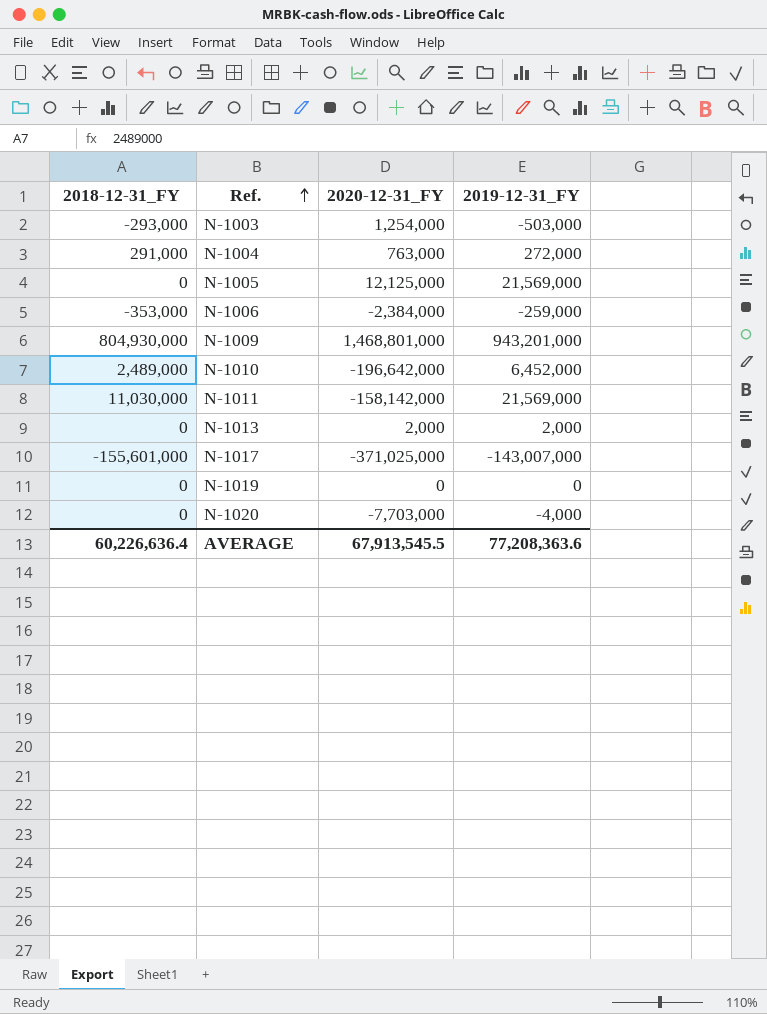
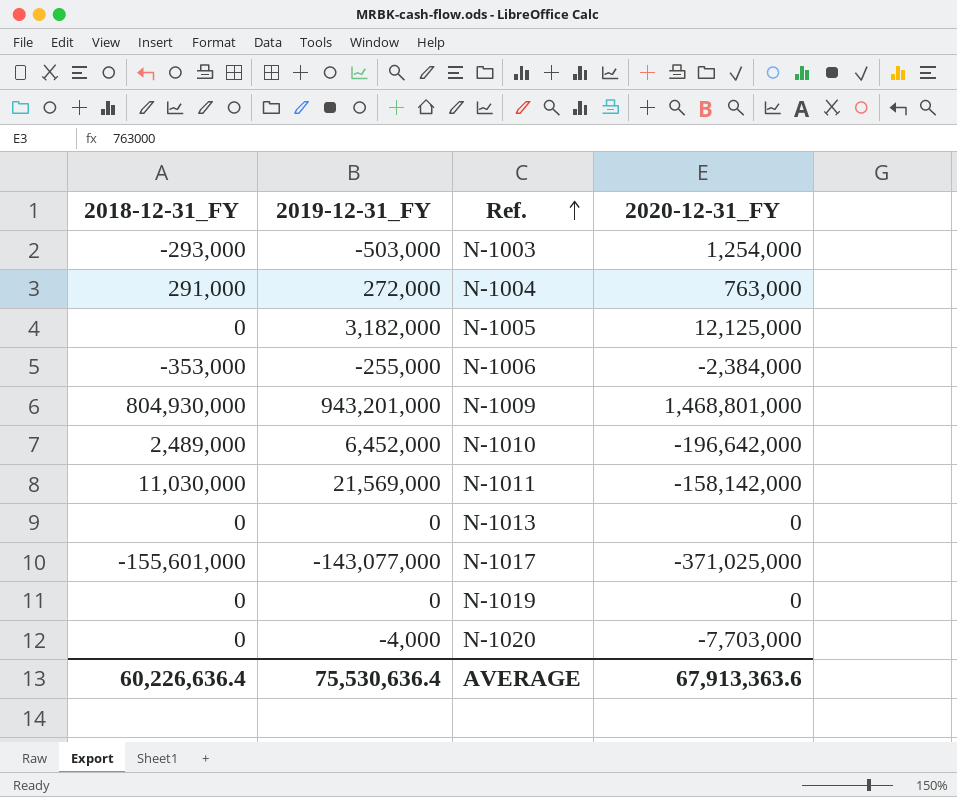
column 2019-12-31_FY | position: 4 -> 2
N-1005 | 2019-12-31_FY: 21,569,000 -> 3,182,000
N-1006 | 2019-12-31_FY: -259,000 -> -255,000
N-1013 | 2019-12-31_FY: 2,000 -> 0
N-1013 | 2020-12-31_FY: 2,000 -> 0
N-1017 | 2019-12-31_FY: -143,007,000 -> -143,077,000
AVERAGE | 2019-12-31_FY: 77,208,363.6 -> 75,530,636.4
AVERAGE | 2020-12-31_FY: 67,913,545.5 -> 67,913,363.6

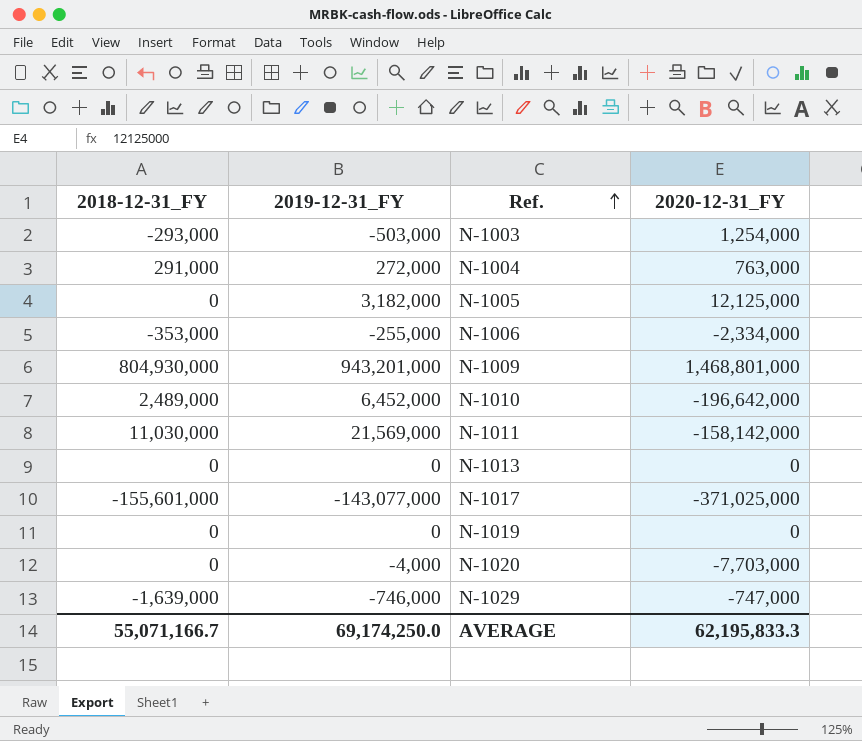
N-1006 | 2020-12-31_FY: -2,384,000 -> -2,334,000
row N-1029: none -> -1,639,000 | -746,000 | -747,000
AVERAGE | 2018-12-31_FY: 60,226,636.4 -> 55,071,166.7
AVERAGE | 2019-12-31_FY: 75,530,636.4 -> 69,174,250.0
AVERAGE | 2020-12-31_FY: 67,913,363.6 -> 62,195,833.3

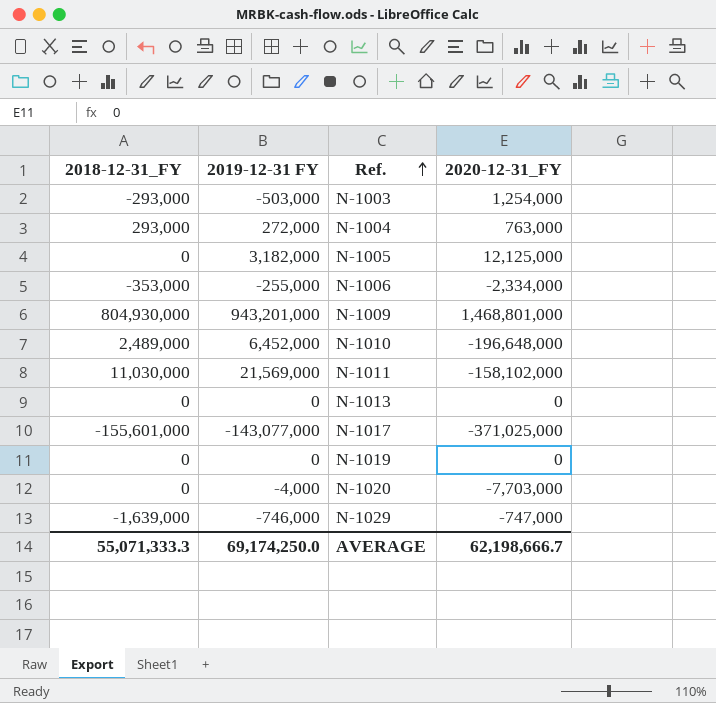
column name: 2019-12-31_FY -> 2019-12-31 FY
N-1004 | 2018-12-31_FY: 291,000 -> 293,000
N-1010 | 2020-12-31_FY: -196,642,000 -> -196,648,000
N-1011 | 2020-12-31_FY: -158,142,000 -> -158,102,000
AVERAGE | 2018-12-31_FY: 55,071,166.7 -> 55,071,333.3
AVERAGE | 2020-12-31_FY: 62,195,833.3 -> 62,198,666.7

